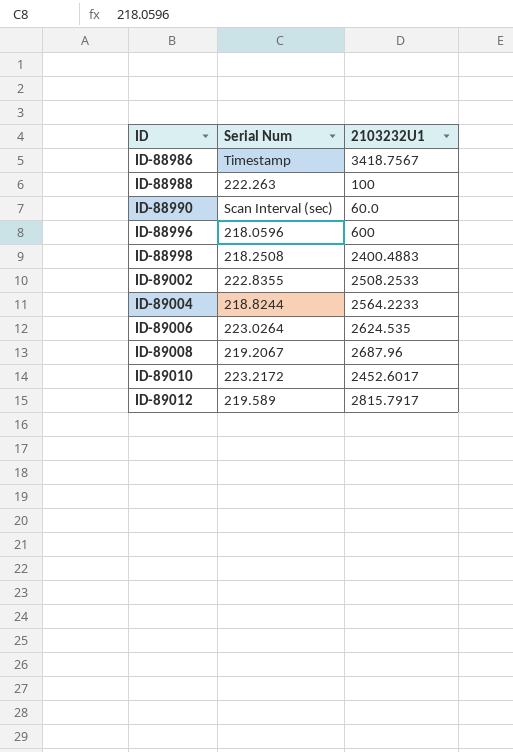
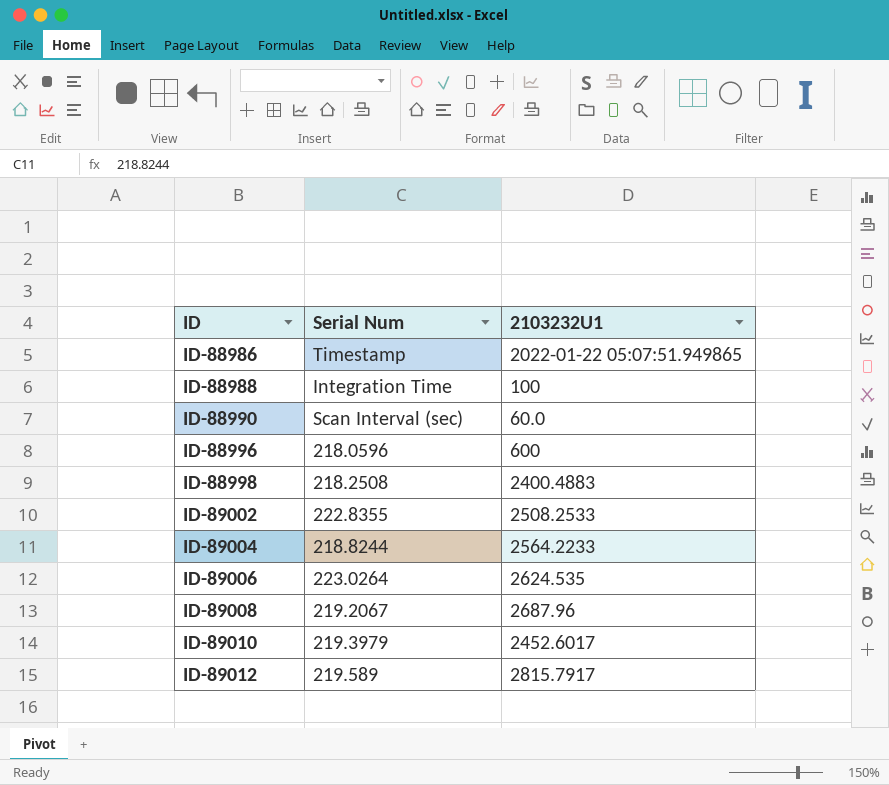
ID-88986 | 2103232U1: 3418.7567 -> 2022-01-22 05:07:51.949865
ID-88988 | Serial Num: 222.263 -> Integration Time
ID-89010 | Serial Num: 223.2172 -> 219.3979

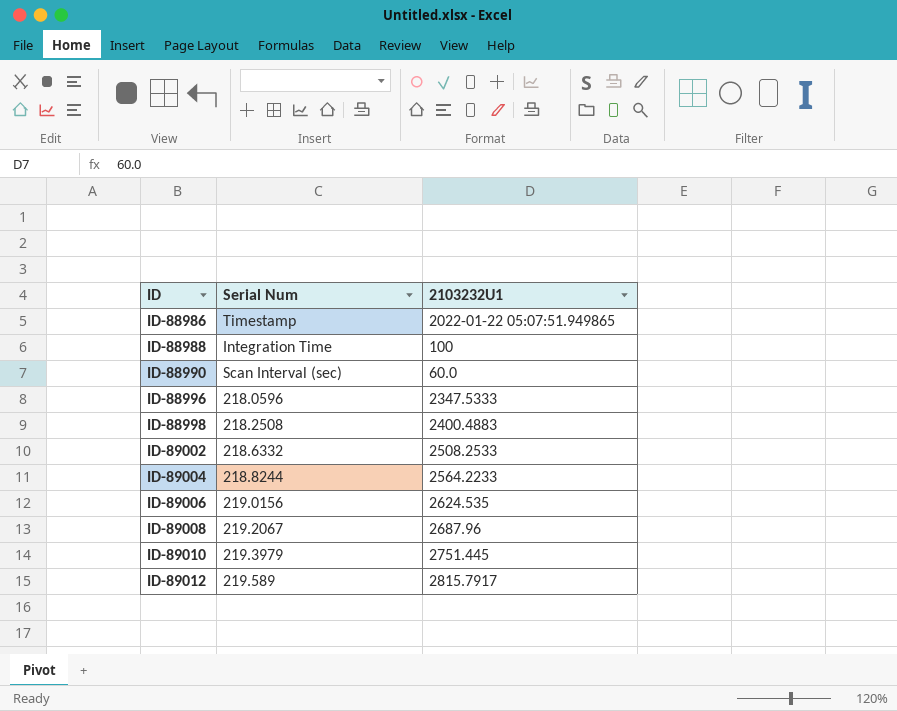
ID-88996 | 2103232U1: 600 -> 2347.5333
ID-89002 | Serial Num: 222.8355 -> 218.6332
ID-89006 | Serial Num: 223.0264 -> 219.0156
ID-89010 | 2103232U1: 2452.6017 -> 2751.445

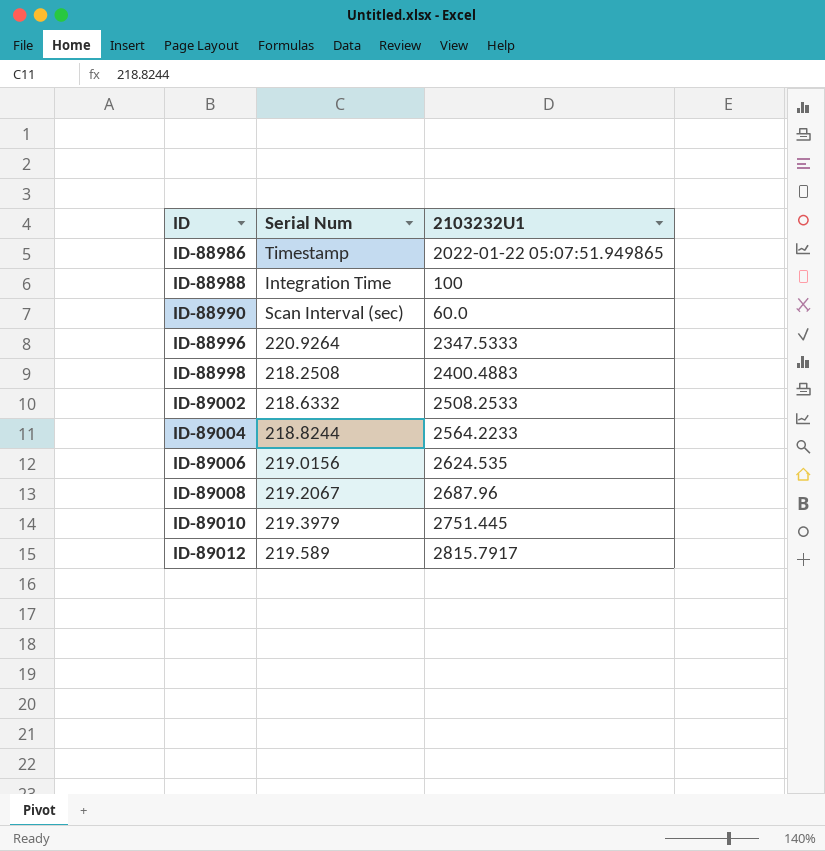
ID-88996 | Serial Num: 218.0596 -> 220.9264

